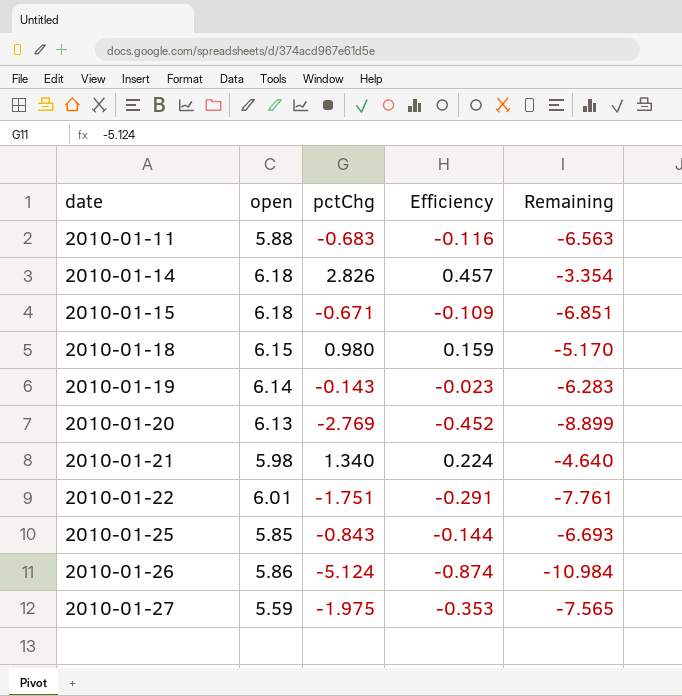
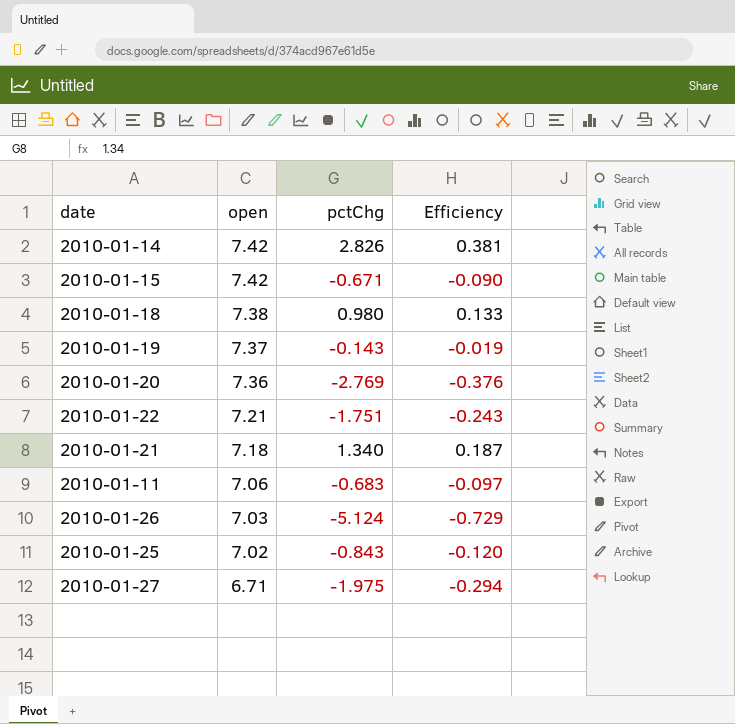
row order: date ascending -> open descending
column Remaining | formula: [pctChg] - [open] -> none
2010-01-14 | open: 6.18 -> 7.42
2010-01-14 | Efficiency: 0.457 -> 0.381
2010-01-15 | open: 6.18 -> 7.42
2010-01-15 | Efficiency: -0.109 -> -0.090
2010-01-18 | open: 6.15 -> 7.38
2010-01-18 | Efficiency: 0.159 -> 0.133
2010-01-19 | open: 6.14 -> 7.37
2010-01-19 | Efficiency: -0.023 -> -0.019
2010-01-20 | open: 6.13 -> 7.36
2010-01-20 | Efficiency: -0.452 -> -0.376
2010-01-22 | open: 6.01 -> 7.21
2010-01-22 | Efficiency: -0.291 -> -0.243
2010-01-21 | open: 5.98 -> 7.18
2010-01-21 | Efficiency: 0.224 -> 0.187
2010-01-11 | open: 5.88 -> 7.06
2010-01-11 | Efficiency: -0.116 -> -0.097
2010-01-26 | open: 5.86 -> 7.03
2010-01-26 | Efficiency: -0.874 -> -0.729
2010-01-25 | open: 5.85 -> 7.02
2010-01-25 | Efficiency: -0.144 -> -0.120
2010-01-27 | open: 5.59 -> 6.71
2010-01-27 | Efficiency: -0.353 -> -0.294

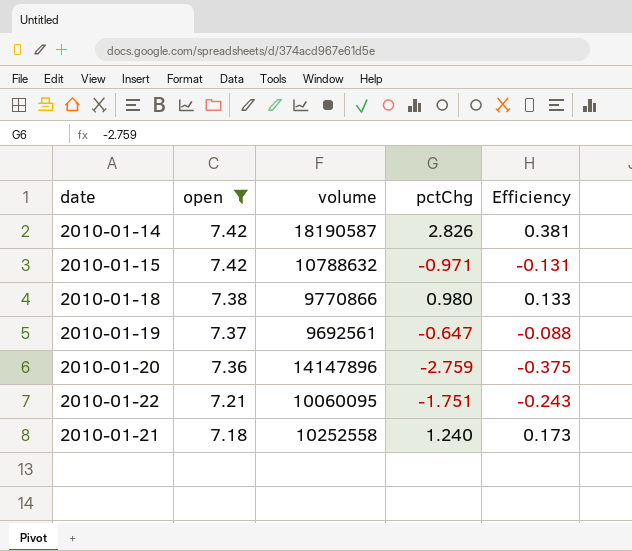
filter: none -> open >= 7.18
column volume | position: none -> 3
2010-01-15 | pctChg: -0.671 -> -0.971
2010-01-15 | Efficiency: -0.090 -> -0.131
2010-01-19 | pctChg: -0.143 -> -0.647
2010-01-19 | Efficiency: -0.019 -> -0.088
2010-01-20 | pctChg: -2.769 -> -2.759
2010-01-20 | Efficiency: -0.376 -> -0.375
2010-01-21 | pctChg: 1.340 -> 1.240
2010-01-21 | Efficiency: 0.187 -> 0.173

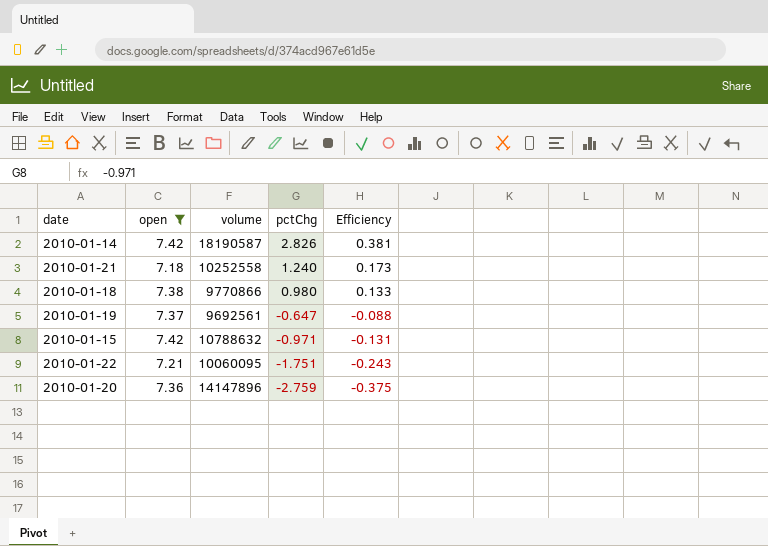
row order: open descending -> pctChg descending

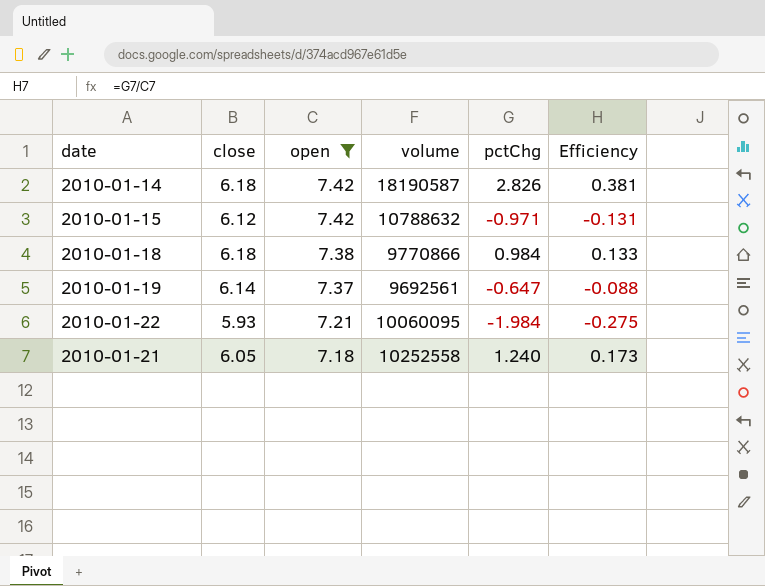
row order: pctChg descending -> open descending
column close | position: none -> 2
row 2010-01-20: 7.36 | 14147896 | -2.759 | -0.375 -> none
2010-01-18 | pctChg: 0.980 -> 0.984
2010-01-22 | pctChg: -1.751 -> -1.984
2010-01-22 | Efficiency: -0.243 -> -0.275

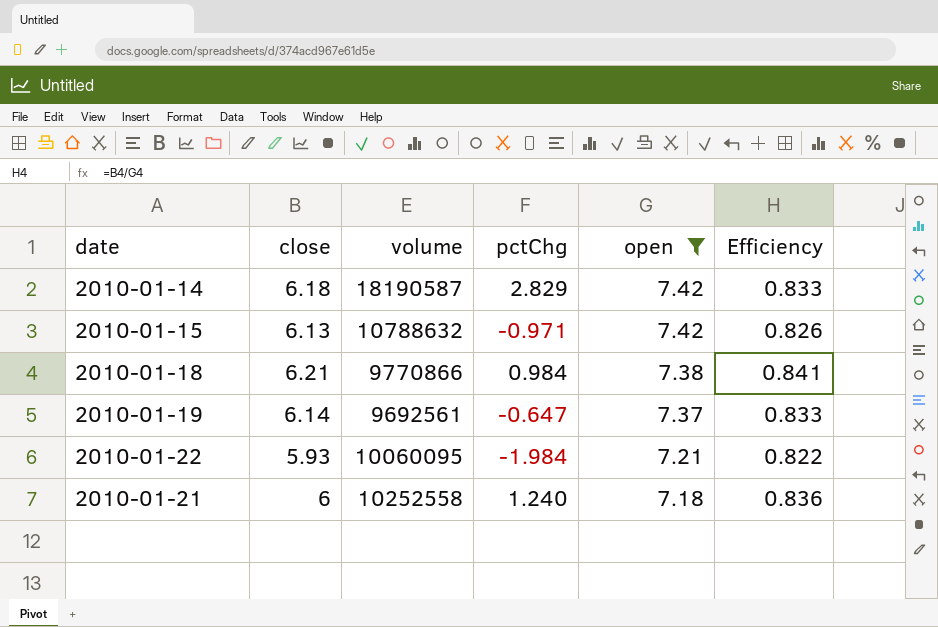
column open | position: 3 -> 5
column Efficiency | formula: [pctChg] / [open] -> [close] / [open]
2010-01-14 | pctChg: 2.826 -> 2.829
2010-01-15 | close: 6.12 -> 6.13
2010-01-18 | close: 6.18 -> 6.21
2010-01-21 | close: 6.05 -> 6

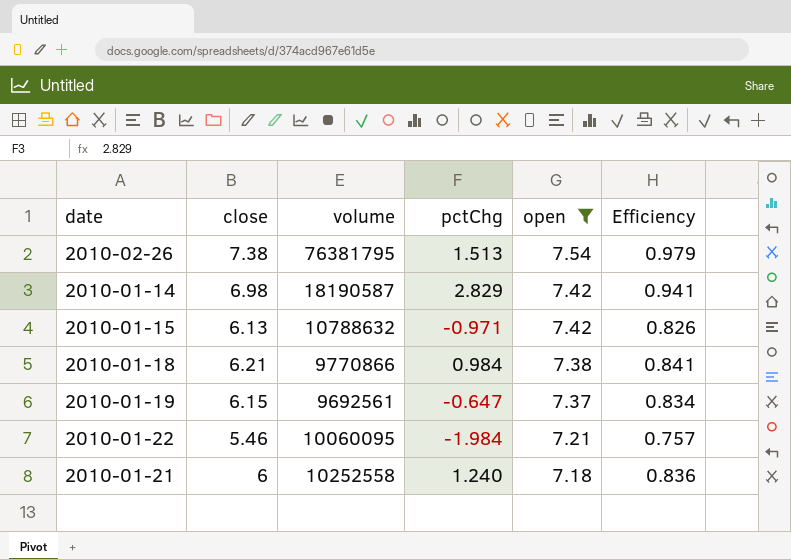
row 2010-02-26: none -> 7.38 | 76381795 | 1.513 | 7.54 | 0.979
2010-01-14 | close: 6.18 -> 6.98
2010-01-14 | Efficiency: 0.833 -> 0.941
2010-01-19 | close: 6.14 -> 6.15
2010-01-19 | Efficiency: 0.833 -> 0.834
2010-01-22 | close: 5.93 -> 5.46
2010-01-22 | Efficiency: 0.822 -> 0.757

